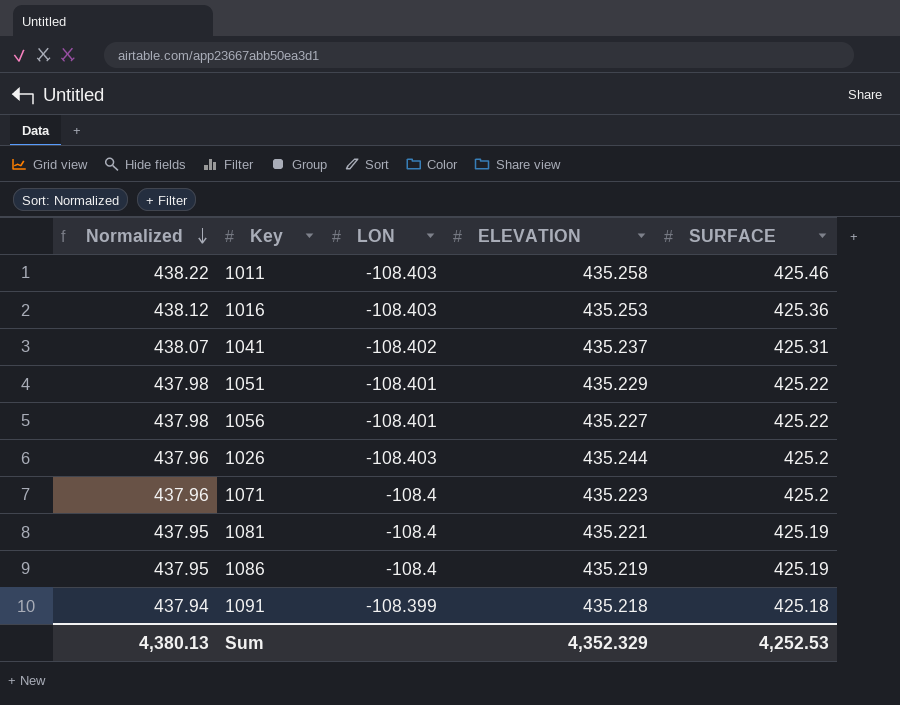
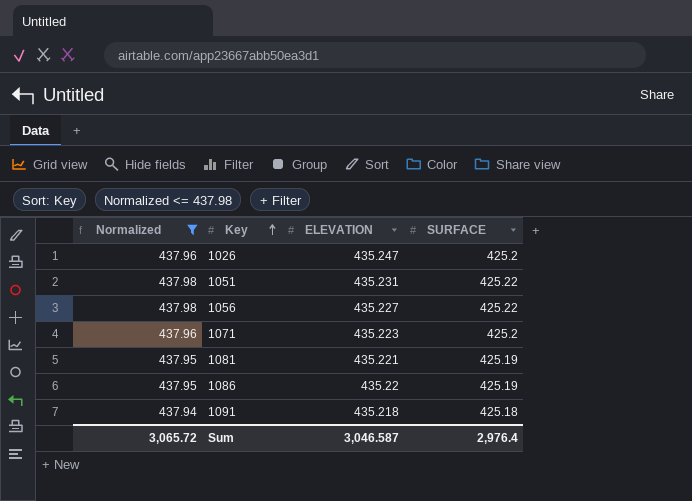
filter: none -> Normalized <= 437.98
row order: Normalized descending -> Key ascending
column LON | position: 3 -> none
1026 | ELEVATION: 435.244 -> 435.247
1051 | ELEVATION: 435.229 -> 435.231
1086 | ELEVATION: 435.219 -> 435.22
Sum | Normalized: 4,380.13 -> 3,065.72
Sum | ELEVATION: 4,352.329 -> 3,046.587
Sum | SURFACE: 4,252.53 -> 2,976.4

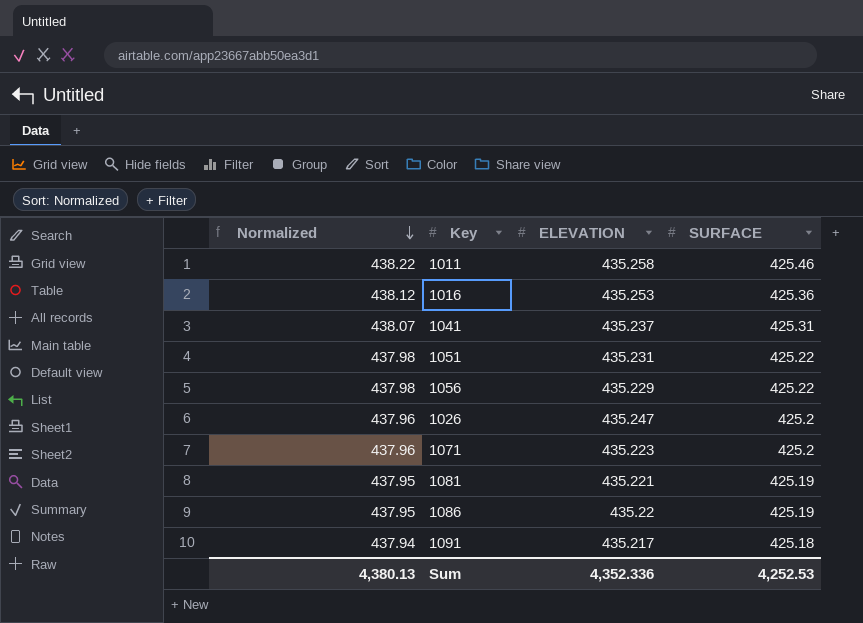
filter: Normalized <= 437.98 -> none
row order: Key ascending -> Normalized descending
1056 | ELEVATION: 435.227 -> 435.229
1091 | ELEVATION: 435.218 -> 435.217
Sum | Normalized: 3,065.72 -> 4,380.13
Sum | ELEVATION: 3,046.587 -> 4,352.336
Sum | SURFACE: 2,976.4 -> 4,252.53

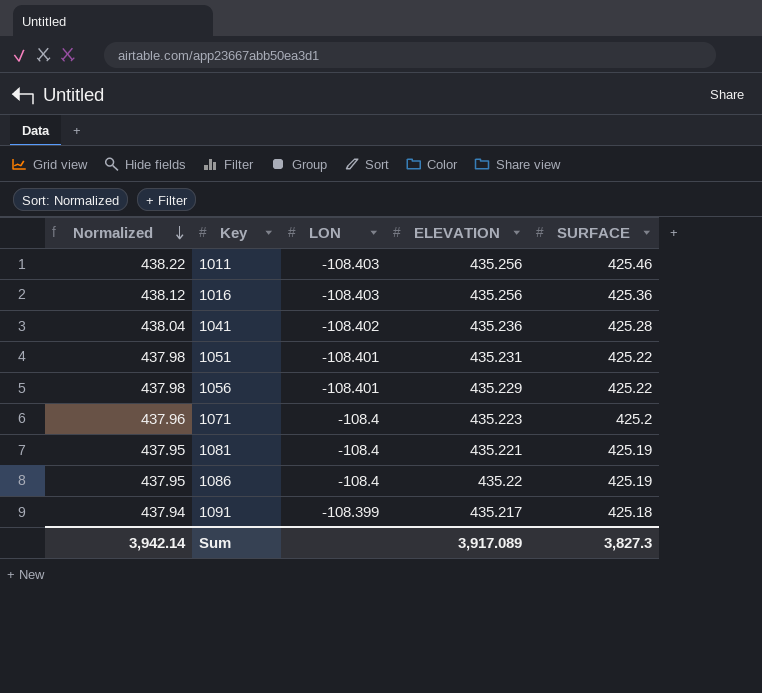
column LON | position: none -> 3
row 1026: 437.96 | 435.247 | 425.2 -> none
1011 | ELEVATION: 435.258 -> 435.256
1016 | ELEVATION: 435.253 -> 435.256
1041 | Normalized: 438.07 -> 438.04
1041 | ELEVATION: 435.237 -> 435.236
1041 | SURFACE: 425.31 -> 425.28
Sum | Normalized: 4,380.13 -> 3,942.14
Sum | ELEVATION: 4,352.336 -> 3,917.089
Sum | SURFACE: 4,252.53 -> 3,827.3

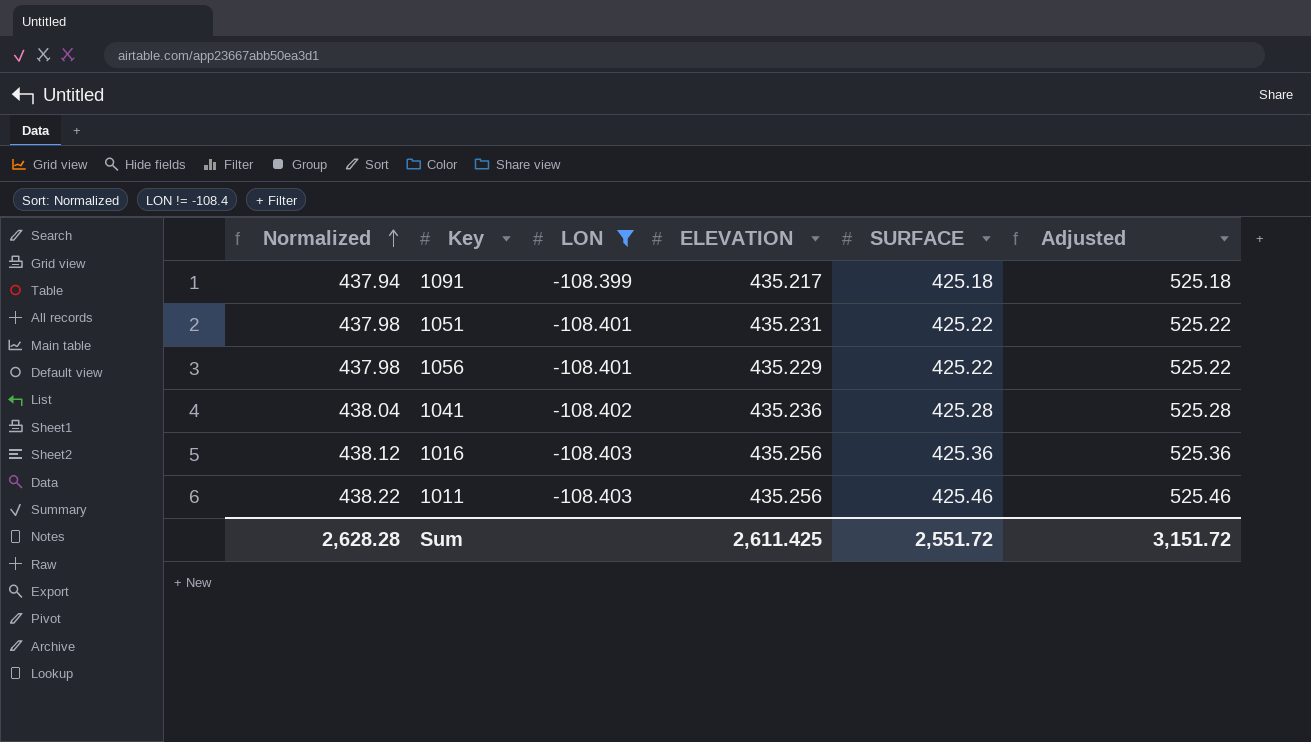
filter: none -> LON != -108.4
row order: Normalized descending -> Normalized ascending
column Adjusted | formula: none -> [SURFACE] + 100
Sum | Normalized: 3,942.14 -> 2,628.28
Sum | ELEVATION: 3,917.089 -> 2,611.425
Sum | SURFACE: 3,827.3 -> 2,551.72

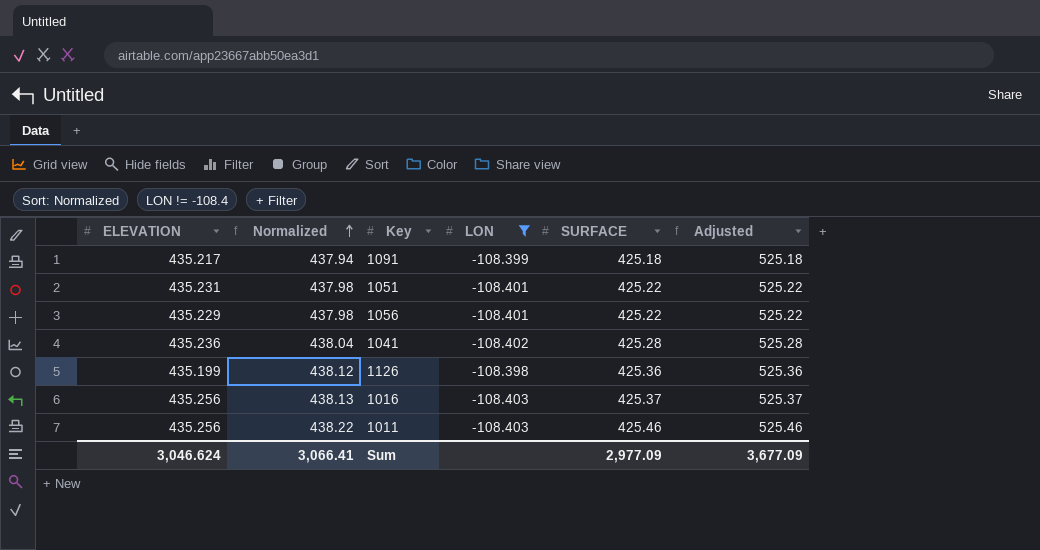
column ELEVATION | position: 4 -> 1
row 1126: none -> 435.199 | 438.12 | -108.398 | 425.36 | 525.36
1016 | Normalized: 438.12 -> 438.13
1016 | SURFACE: 425.36 -> 425.37
1016 | Adjusted: 525.36 -> 525.37
Sum | ELEVATION: 2,611.425 -> 3,046.624
Sum | Normalized: 2,628.28 -> 3,066.41
Sum | SURFACE: 2,551.72 -> 2,977.09
Sum | Adjusted: 3,151.72 -> 3,677.09

